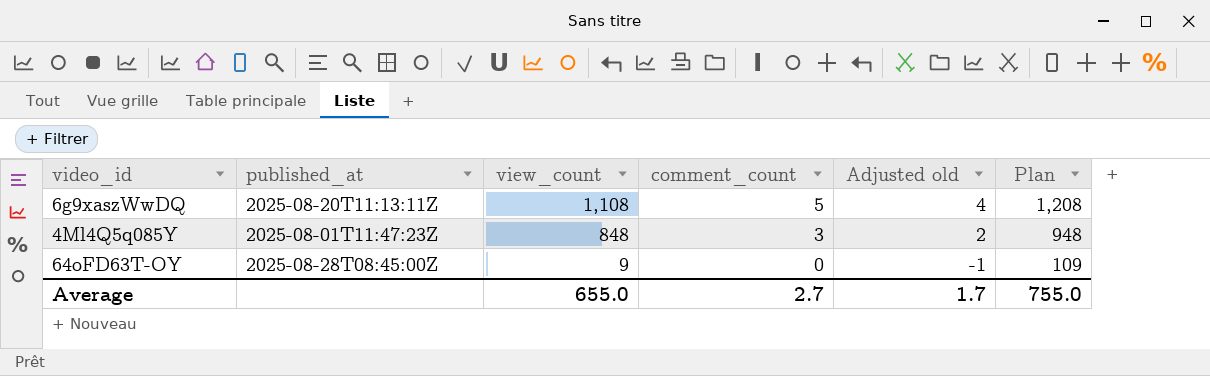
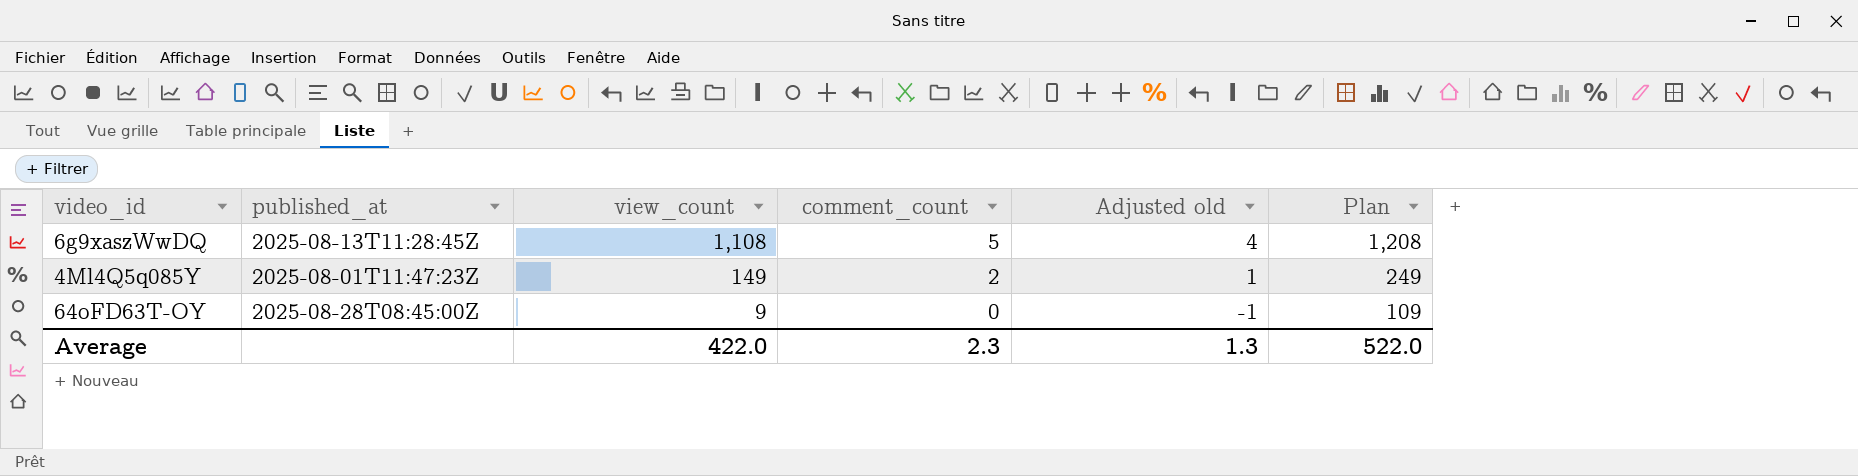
6g9xaszWwDQ | published_at: 2025-08-20T11:13:11Z -> 2025-08-13T11:28:45Z
4Ml4Q5q085Y | view_count: 848 -> 149
4Ml4Q5q085Y | comment_count: 3 -> 2
4Ml4Q5q085Y | Adjusted old: 2 -> 1
4Ml4Q5q085Y | Plan: 948 -> 249
Average | view_count: 655.0 -> 422.0
Average | comment_count: 2.7 -> 2.3
Average | Adjusted old: 1.7 -> 1.3
Average | Plan: 755.0 -> 522.0

